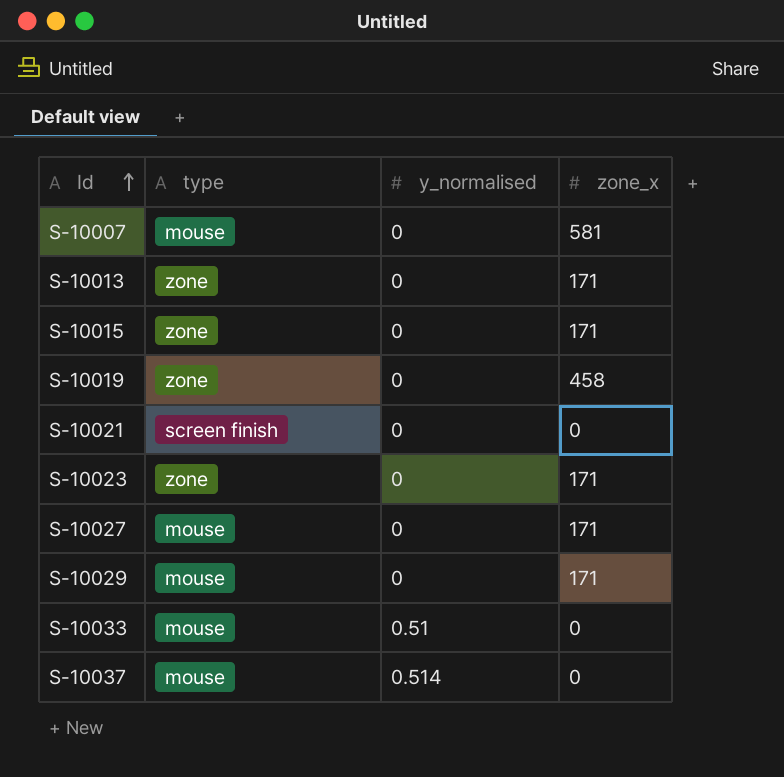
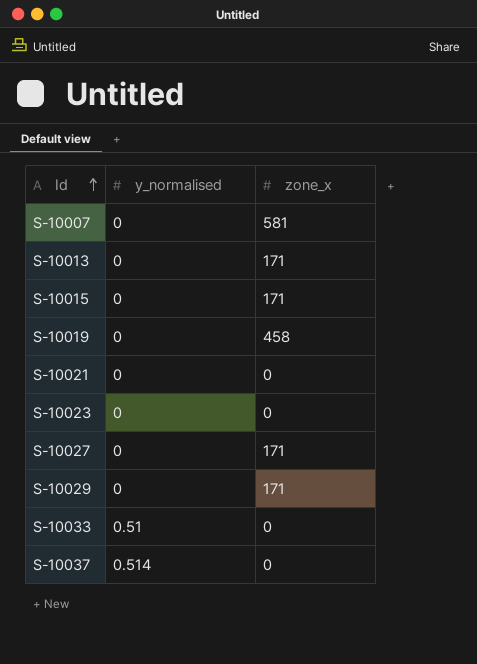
column type | position: 2 -> none
S-10023 | zone_x: 171 -> 0

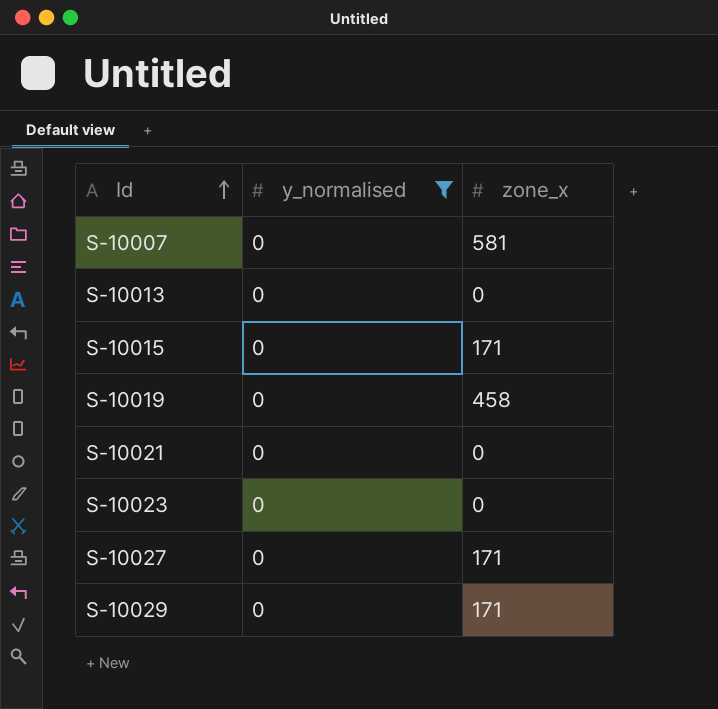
filter: none -> y_normalised = 0
S-10013 | zone_x: 171 -> 0

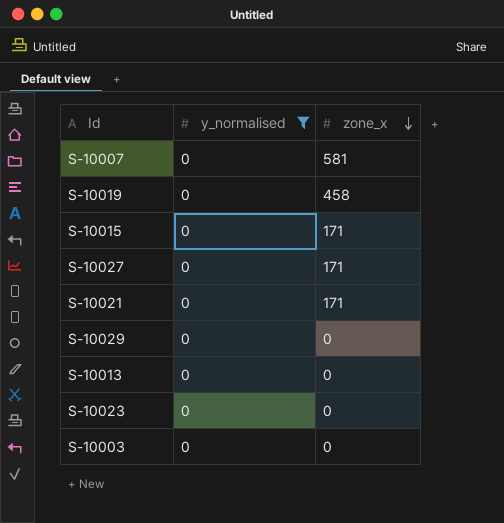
row order: Id ascending -> zone_x descending
S-10021 | zone_x: 0 -> 171
S-10029 | zone_x: 171 -> 0
row S-10003: none -> 0 | 0

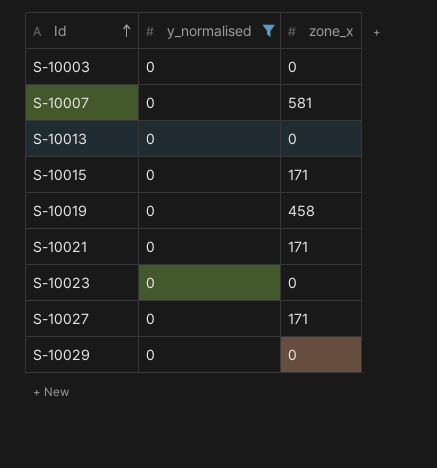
row order: zone_x descending -> Id ascending

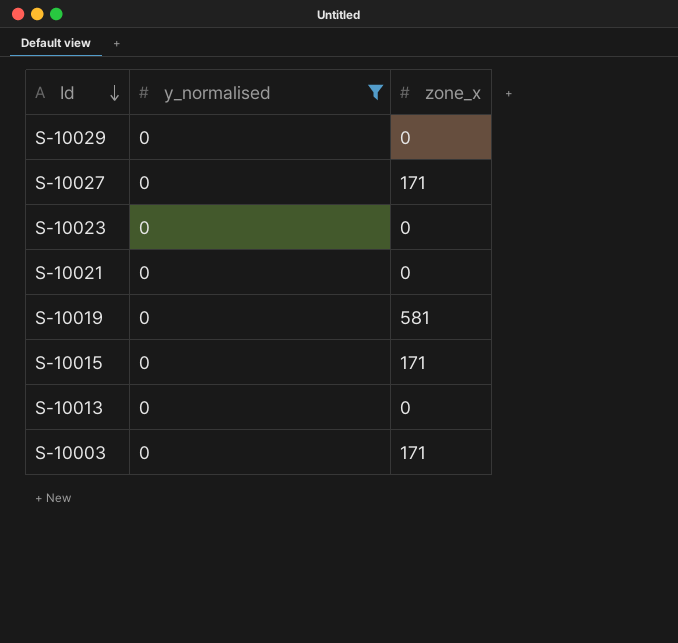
row order: Id ascending -> Id descending
row S-10007: 0 | 581 -> none
S-10021 | zone_x: 171 -> 0
S-10019 | zone_x: 458 -> 581
S-10003 | zone_x: 0 -> 171

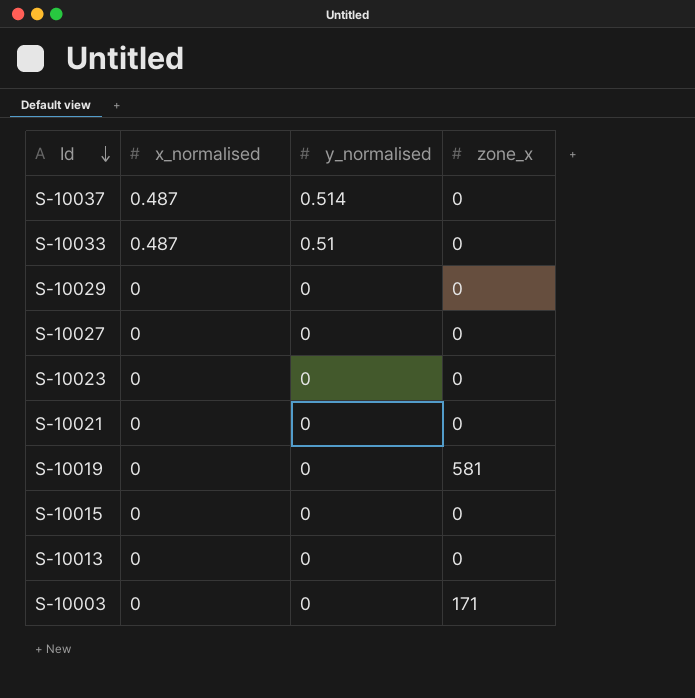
filter: y_normalised = 0 -> none
column x_normalised | position: none -> 2
S-10027 | zone_x: 171 -> 0
S-10015 | zone_x: 171 -> 0

